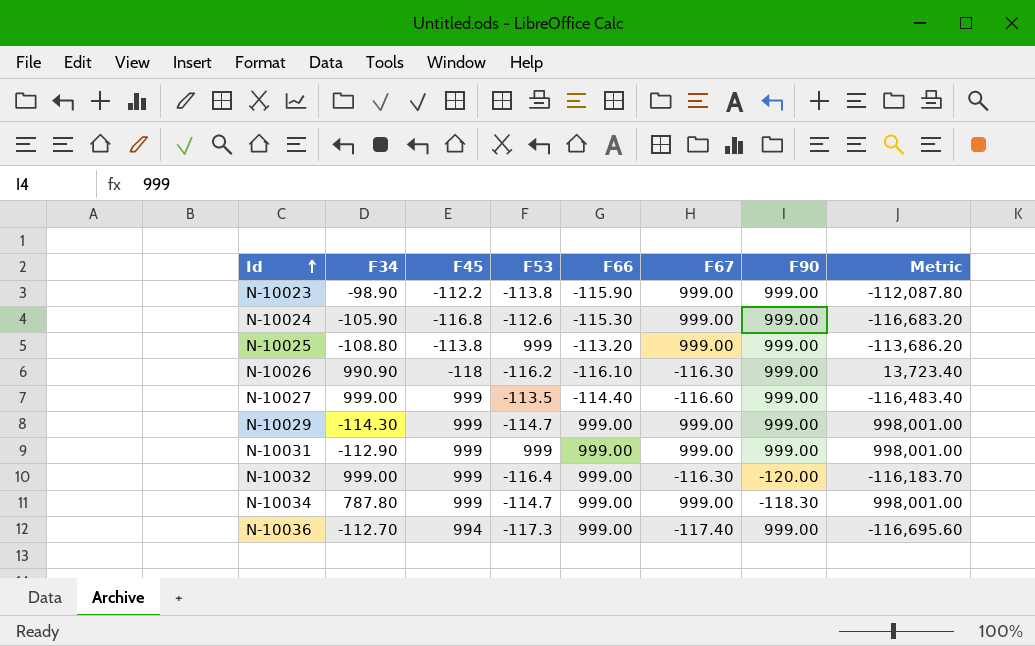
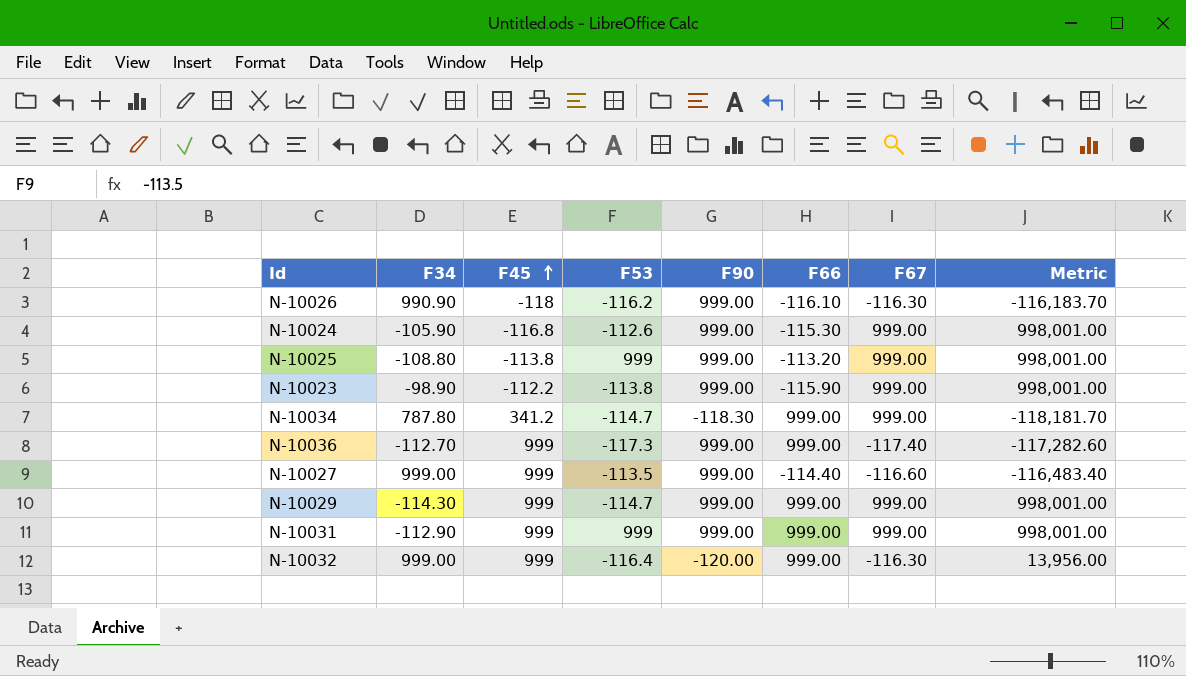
row order: Id ascending -> F45 ascending
column F90 | position: 7 -> 5
column Metric | formula: [F45] * [F67] -> [F90] * [F67]
N-10034 | F45: 999 -> 341.2
N-10036 | F45: 994 -> 999

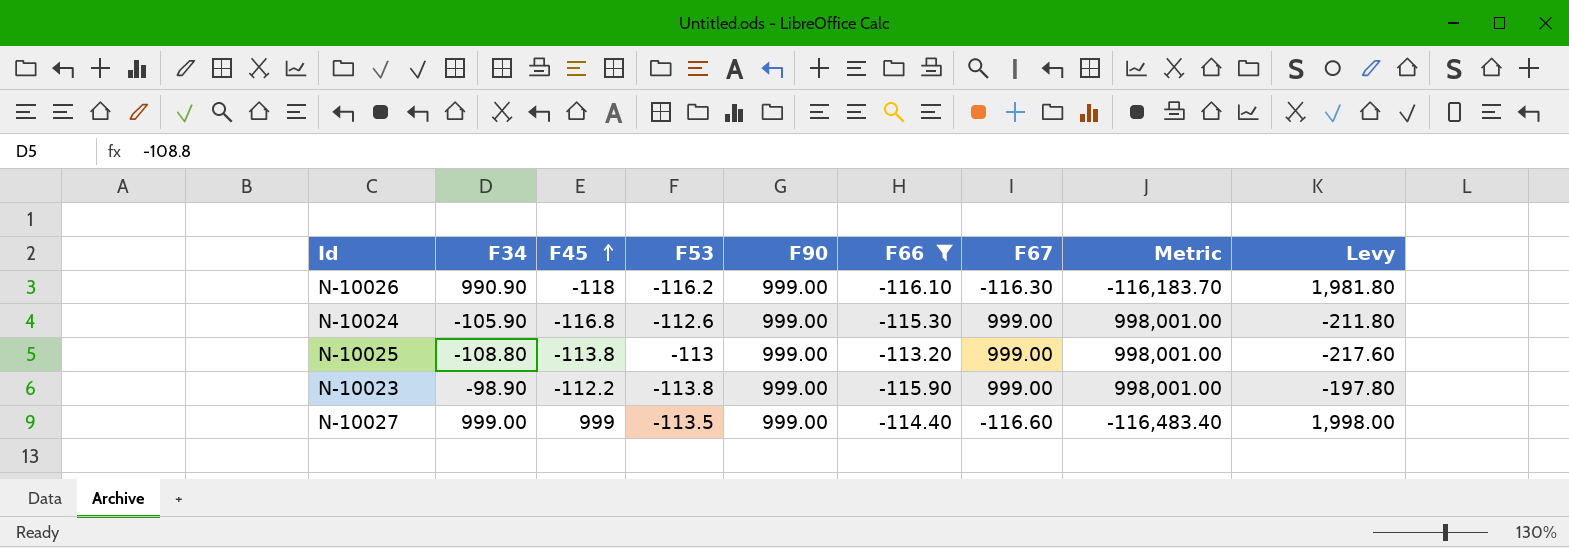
filter: none -> F66 != 999.00
column Levy | formula: none -> [F34] * 2
N-10025 | F53: 999 -> -113

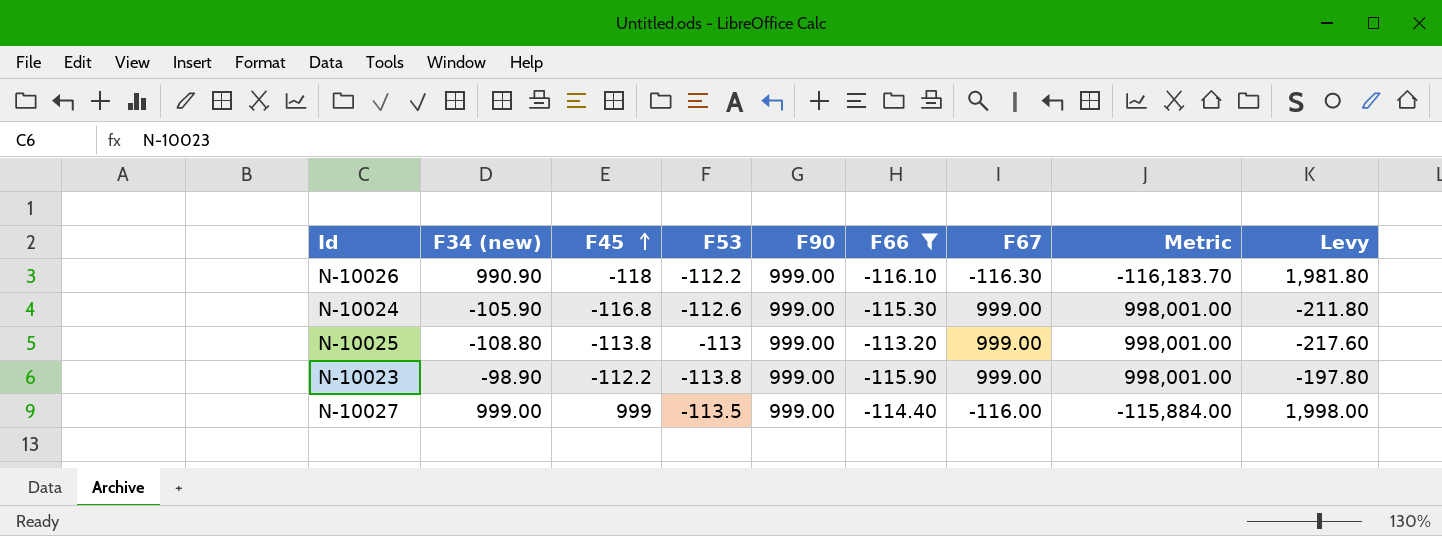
column name: F34 -> F34 (new)
N-10026 | F53: -116.2 -> -112.2
N-10027 | F67: -116.60 -> -116.00
N-10027 | Metric: -116,483.40 -> -115,884.00

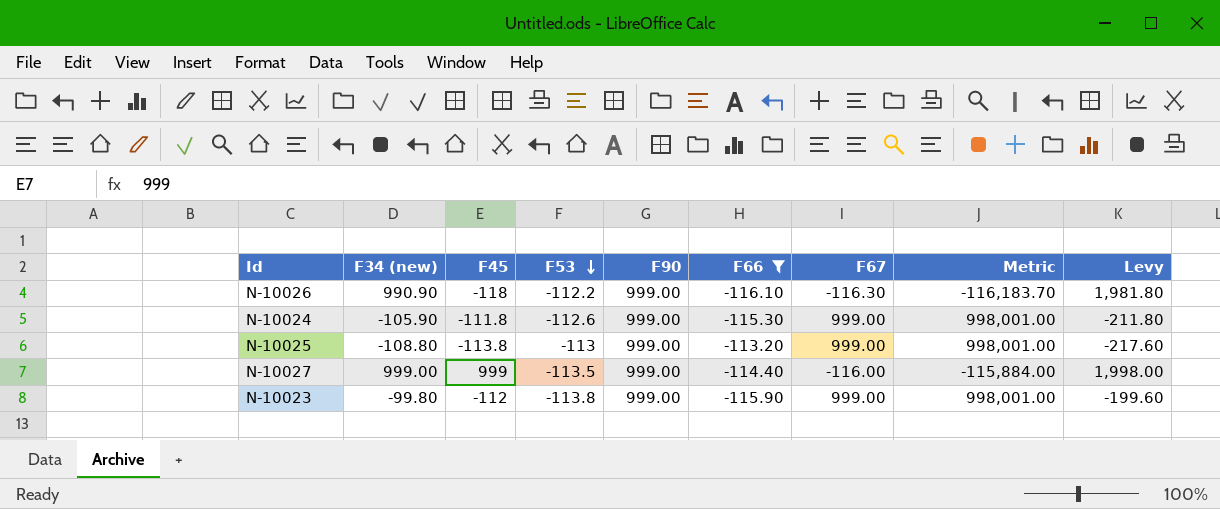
row order: F45 ascending -> F53 descending
N-10024 | F45: -116.8 -> -111.8
N-10023 | F34 (new): -98.90 -> -99.80
N-10023 | F45: -112.2 -> -112
N-10023 | Levy: -197.80 -> -199.60

